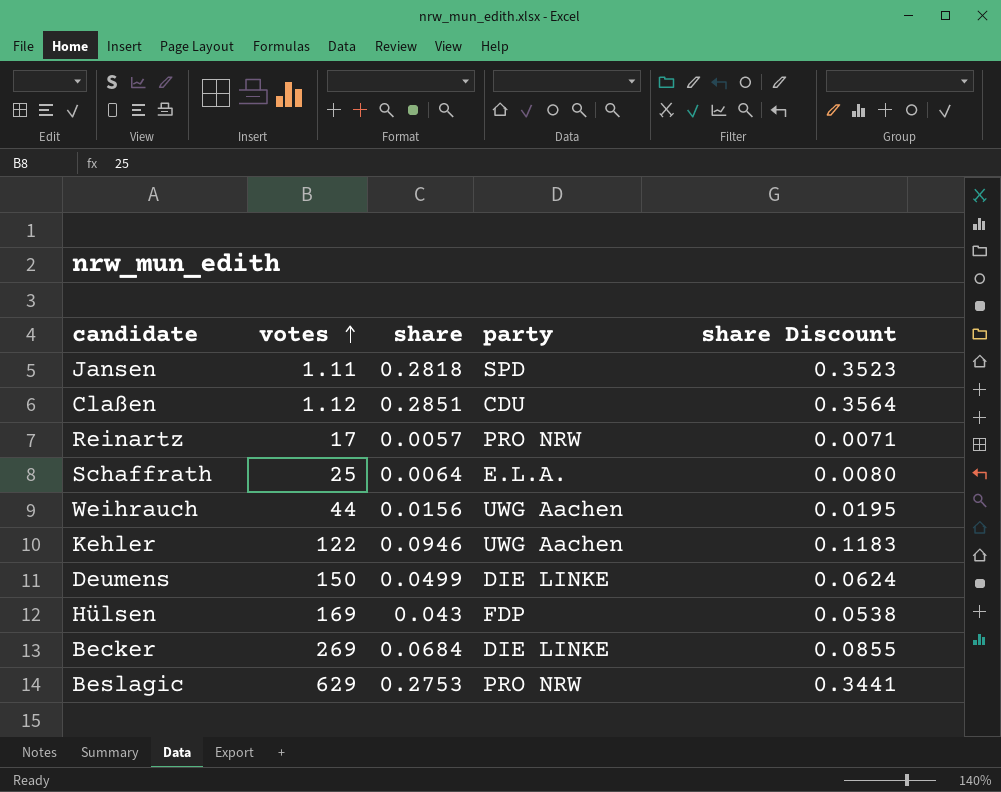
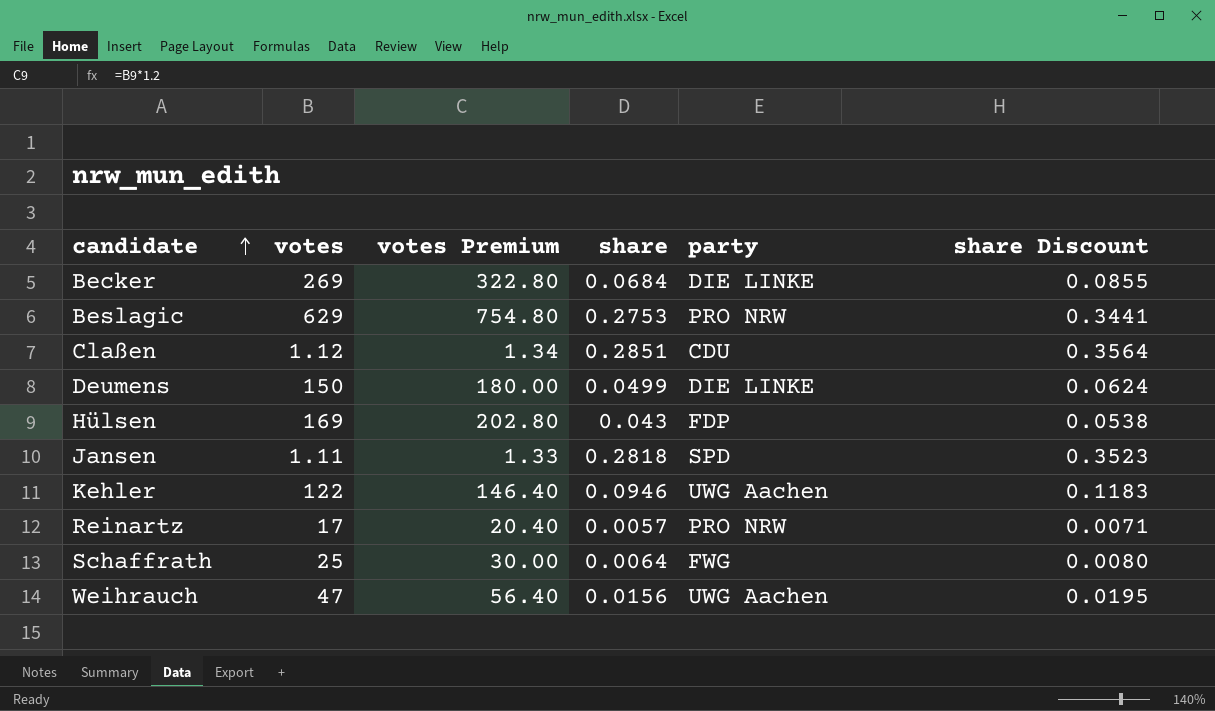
row order: votes ascending -> candidate ascending
column votes Premium | formula: none -> [votes] * 1.2
Schaffrath | party: E.L.A. -> FWG
Weihrauch | votes: 44 -> 47

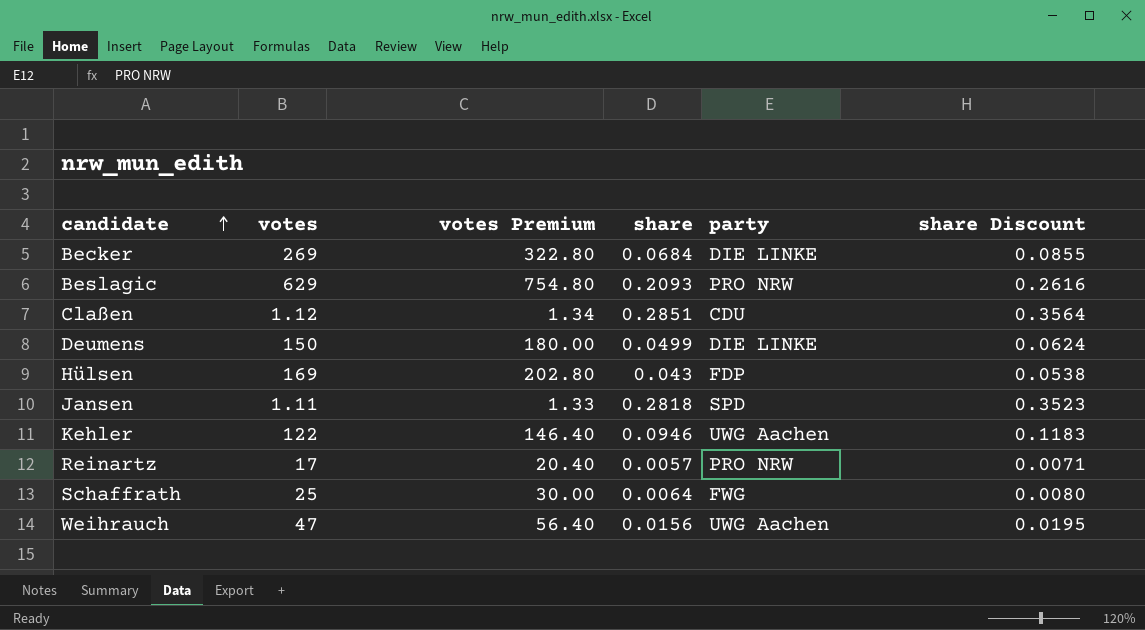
Beslagic | share: 0.2753 -> 0.2093
Beslagic | share Discount: 0.3441 -> 0.2616

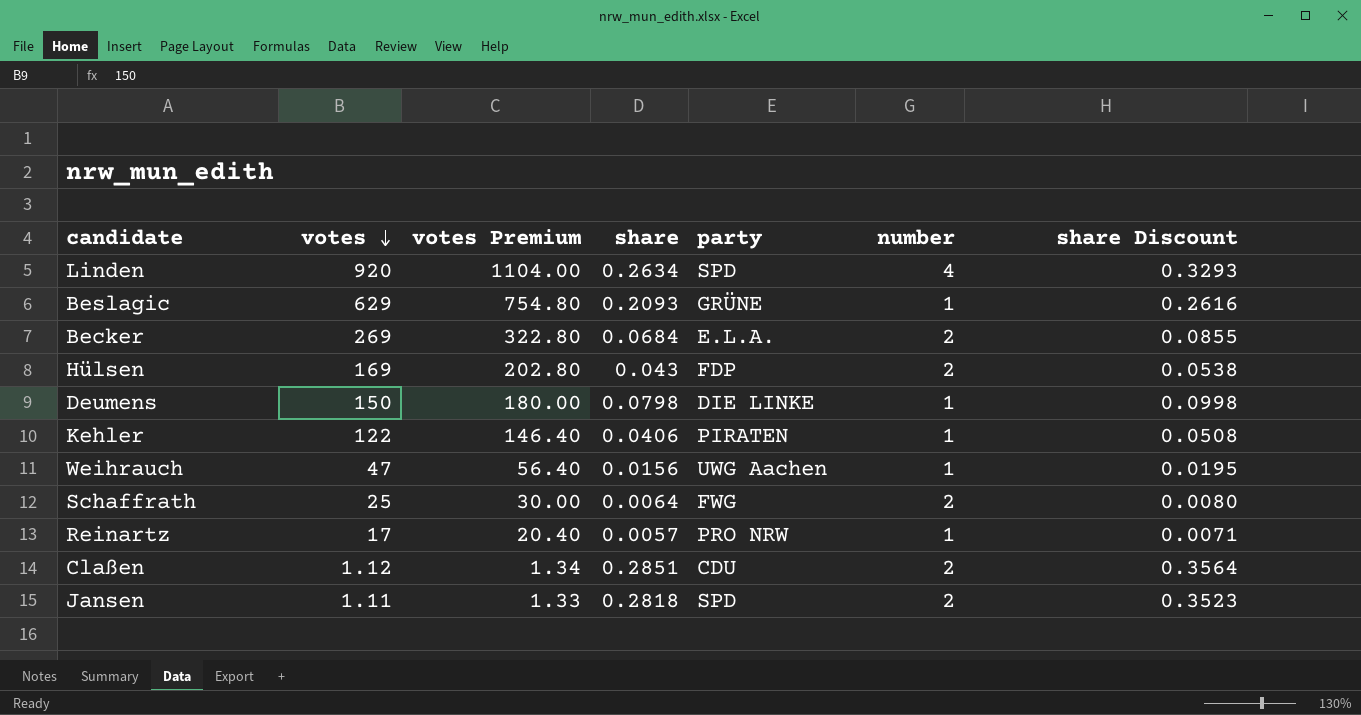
row order: candidate ascending -> votes descending
column number | position: none -> 6
row Linden: none -> 920 | 1104.00 | 0.2634 | SPD | 4 | 0.3293
Beslagic | party: PRO NRW -> GRÜNE
Becker | party: DIE LINKE -> E.L.A.
Deumens | share: 0.0499 -> 0.0798
Deumens | share Discount: 0.0624 -> 0.0998
Kehler | share: 0.0946 -> 0.0406
Kehler | party: UWG Aachen -> PIRATEN
Kehler | share Discount: 0.1183 -> 0.0508

